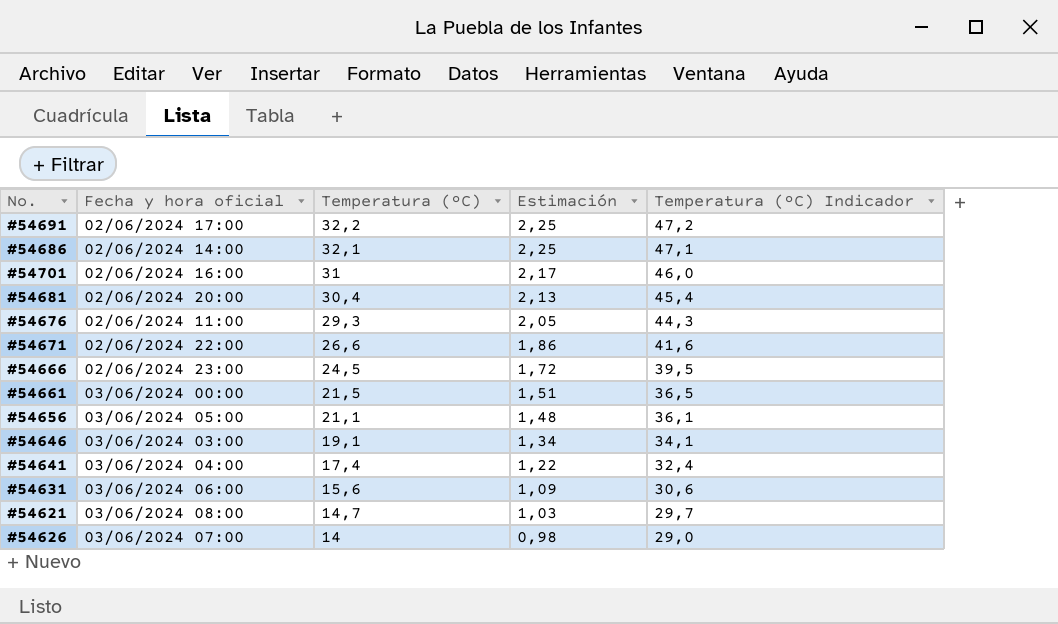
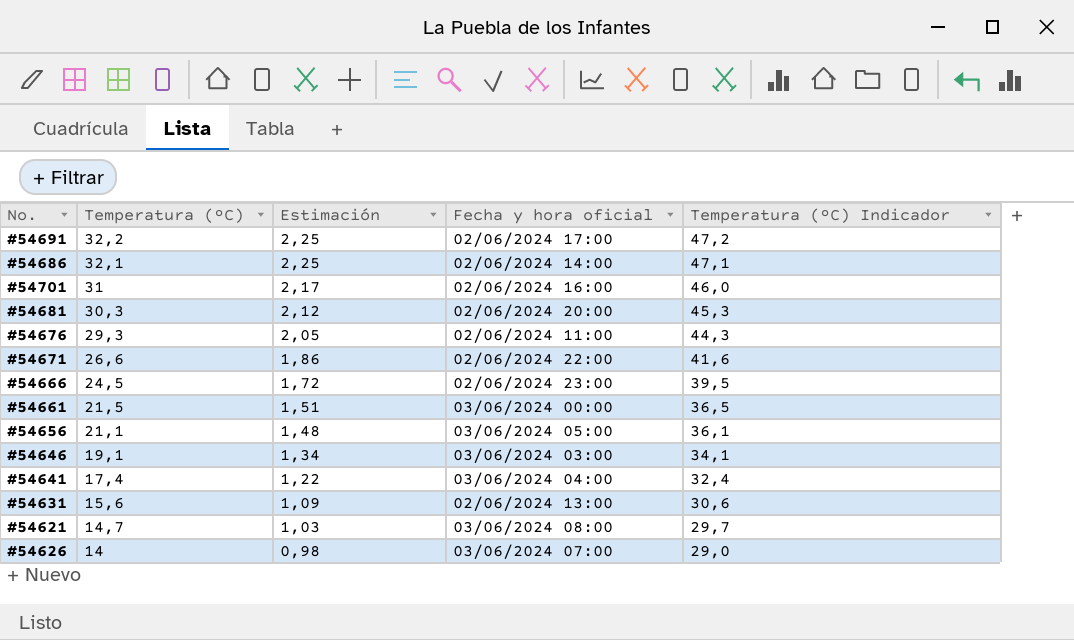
column Fecha y hora oficial | position: 2 -> 4
#54681 | Temperatura (ºC): 30,4 -> 30,3
#54681 | Estimación: 2,13 -> 2,12
#54681 | Temperatura (ºC) Indicador: 45,4 -> 45,3
#54631 | Fecha y hora oficial: 03/06/2024 06:00 -> 02/06/2024 13:00

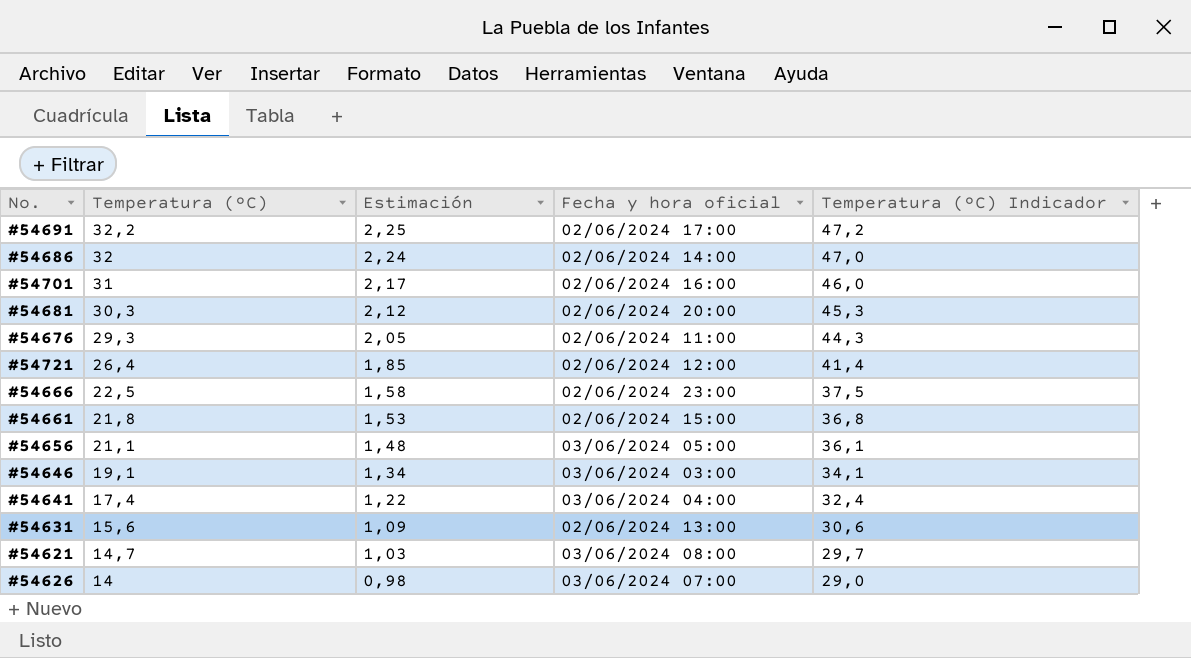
row #54671: 26,6 | 1,86 | 02/06/2024 22:00 | 41,6 -> none
#54686 | Temperatura (ºC): 32,1 -> 32
#54686 | Estimación: 2,25 -> 2,24
#54686 | Temperatura (ºC) Indicador: 47,1 -> 47,0
row #54721: none -> 26,4 | 1,85 | 02/06/2024 12:00 | 41,4
#54666 | Temperatura (ºC): 24,5 -> 22,5
#54666 | Estimación: 1,72 -> 1,58
#54666 | Temperatura (ºC) Indicador: 39,5 -> 37,5
#54661 | Temperatura (ºC): 21,5 -> 21,8
#54661 | Estimación: 1,51 -> 1,53
#54661 | Fecha y hora oficial: 03/06/2024 00:00 -> 02/06/2024 15:00
#54661 | Temperatura (ºC) Indicador: 36,5 -> 36,8

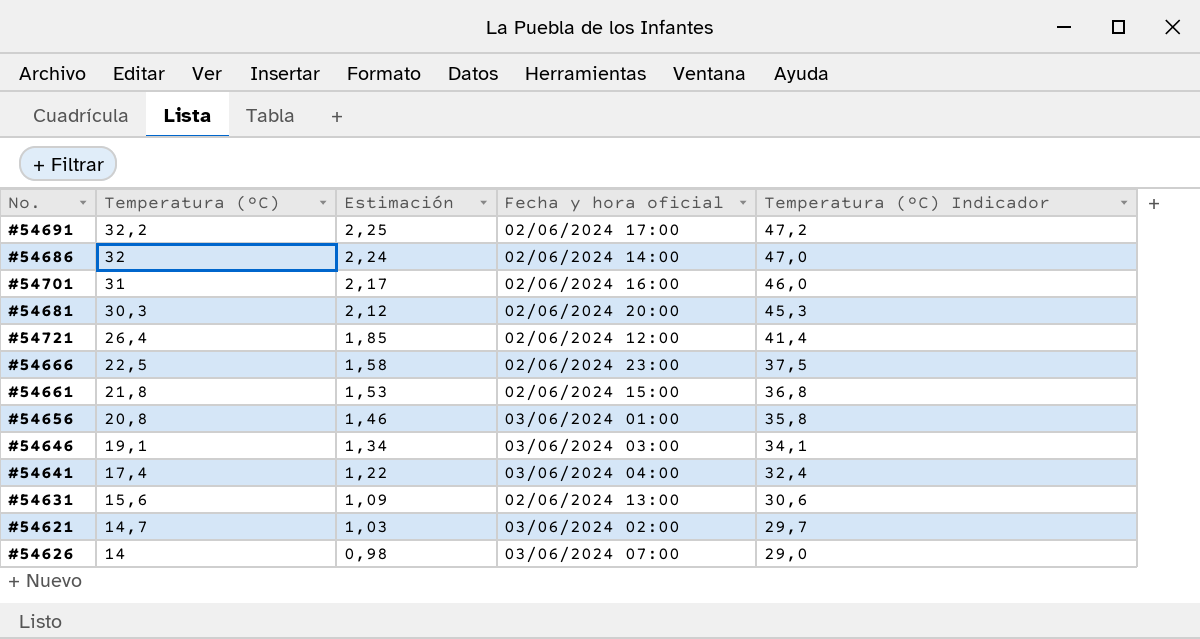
row #54676: 29,3 | 2,05 | 02/06/2024 11:00 | 44,3 -> none
#54656 | Temperatura (ºC): 21,1 -> 20,8
#54656 | Estimación: 1,48 -> 1,46
#54656 | Fecha y hora oficial: 03/06/2024 05:00 -> 03/06/2024 01:00
#54656 | Temperatura (ºC) Indicador: 36,1 -> 35,8
#54621 | Fecha y hora oficial: 03/06/2024 08:00 -> 03/06/2024 02:00

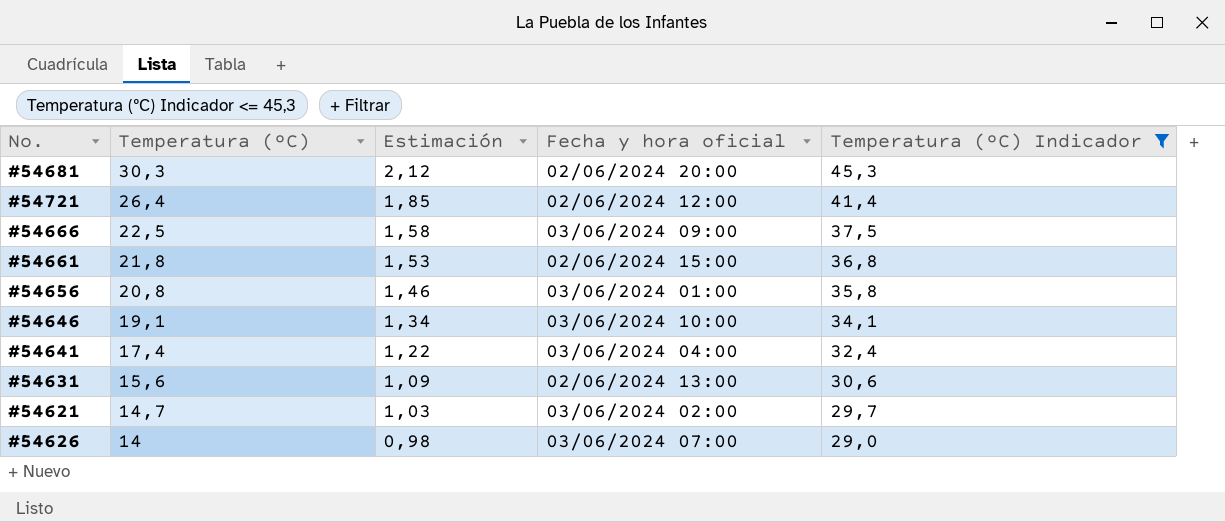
filter: none -> Temperatura (ºC) Indicador <= 45,3
#54666 | Fecha y hora oficial: 02/06/2024 23:00 -> 03/06/2024 09:00
#54646 | Fecha y hora oficial: 03/06/2024 03:00 -> 03/06/2024 10:00

